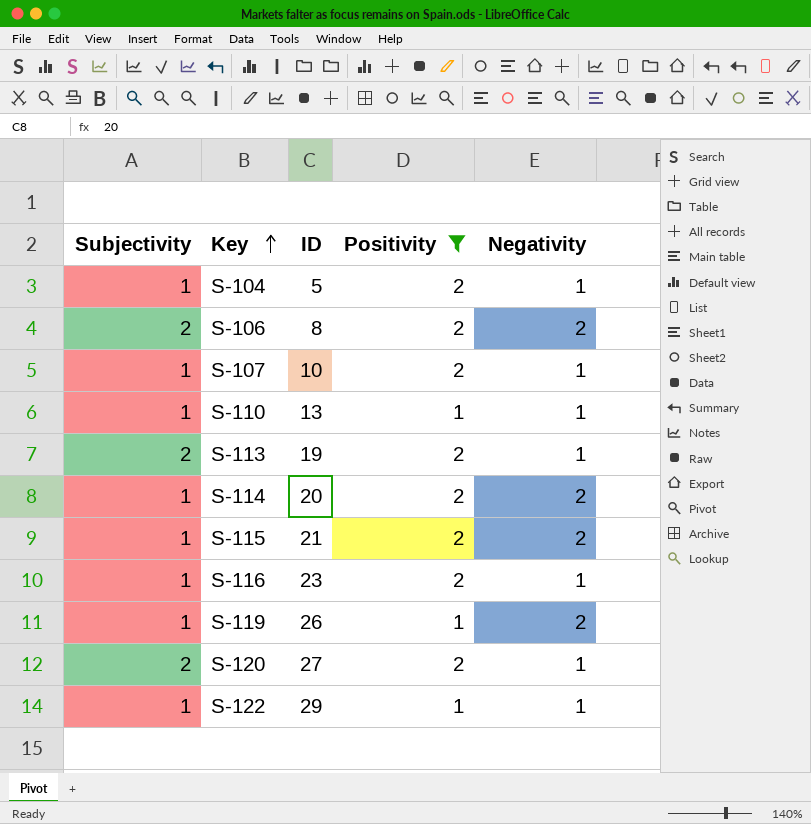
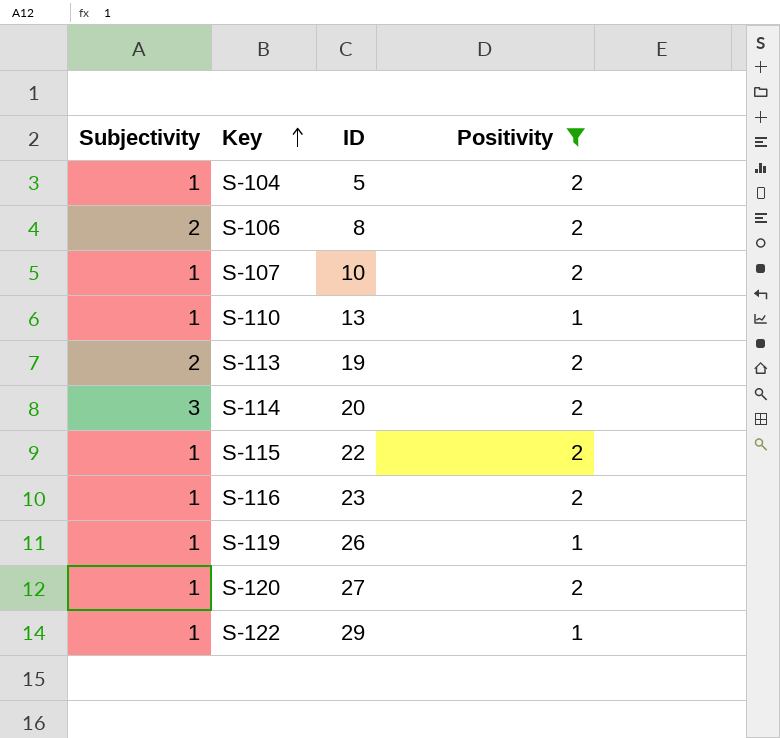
column Negativity | position: 5 -> none
S-114 | Subjectivity: 1 -> 3
S-115 | ID: 21 -> 22
S-120 | Subjectivity: 2 -> 1

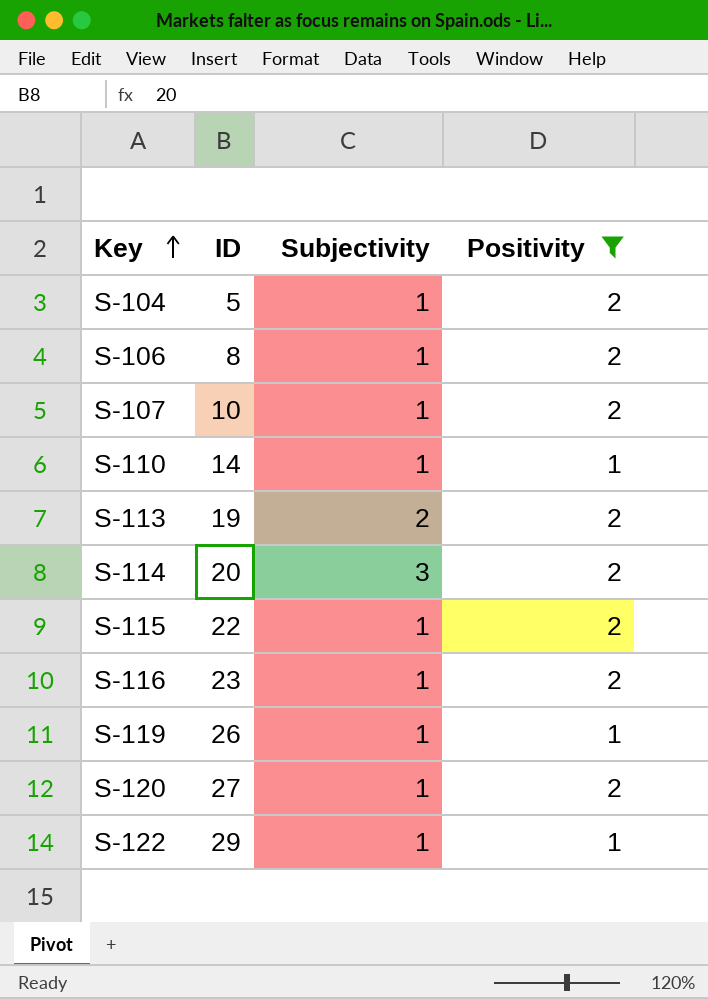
column Subjectivity | position: 1 -> 3
S-106 | Subjectivity: 2 -> 1
S-110 | ID: 13 -> 14

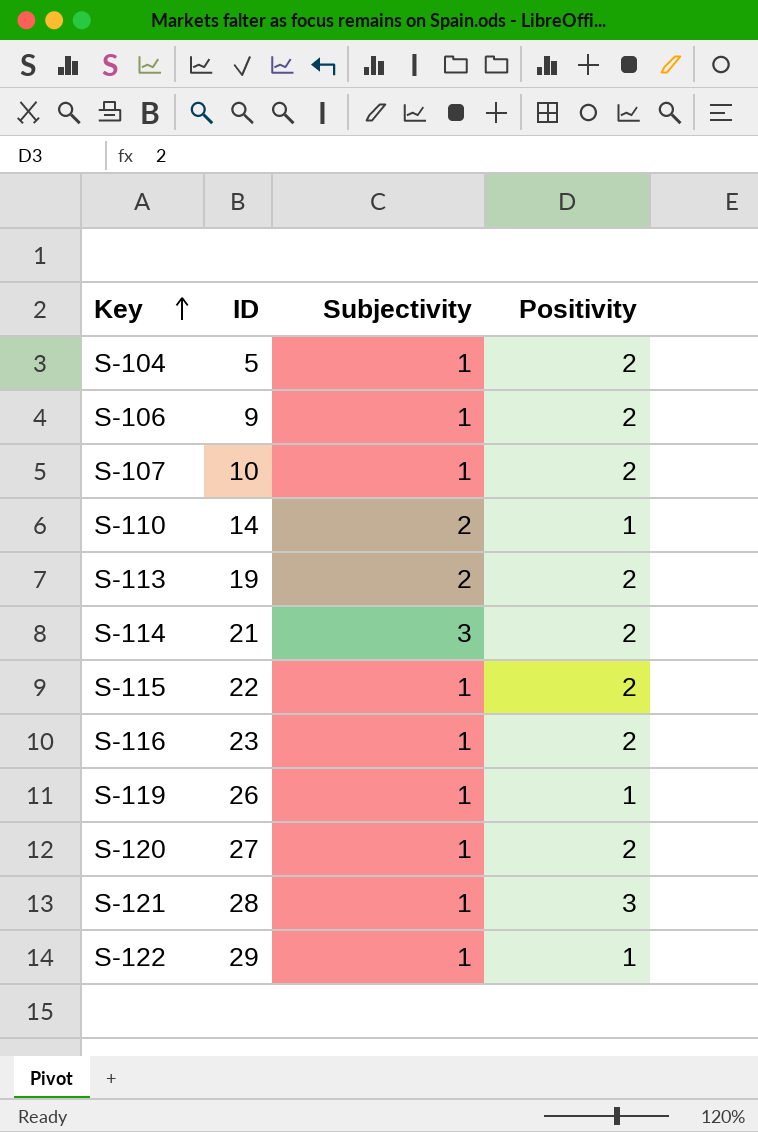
filter: Positivity != 3 -> none
S-106 | ID: 8 -> 9
S-110 | Subjectivity: 1 -> 2
S-114 | ID: 20 -> 21

